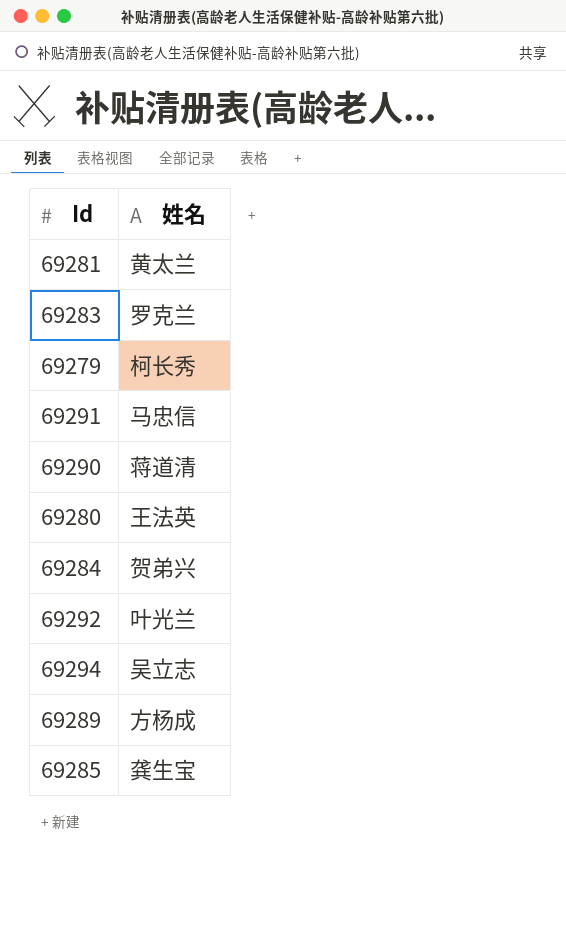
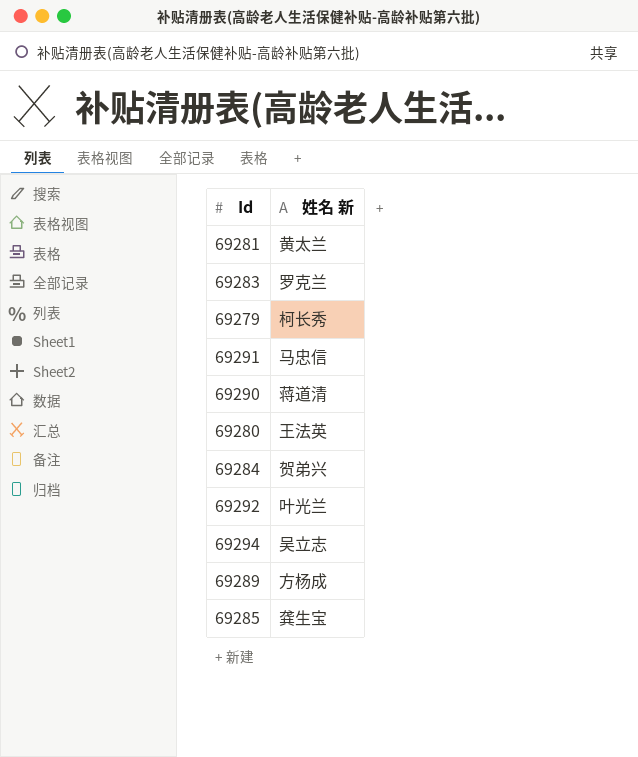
column name: 姓名 -> 姓名 新

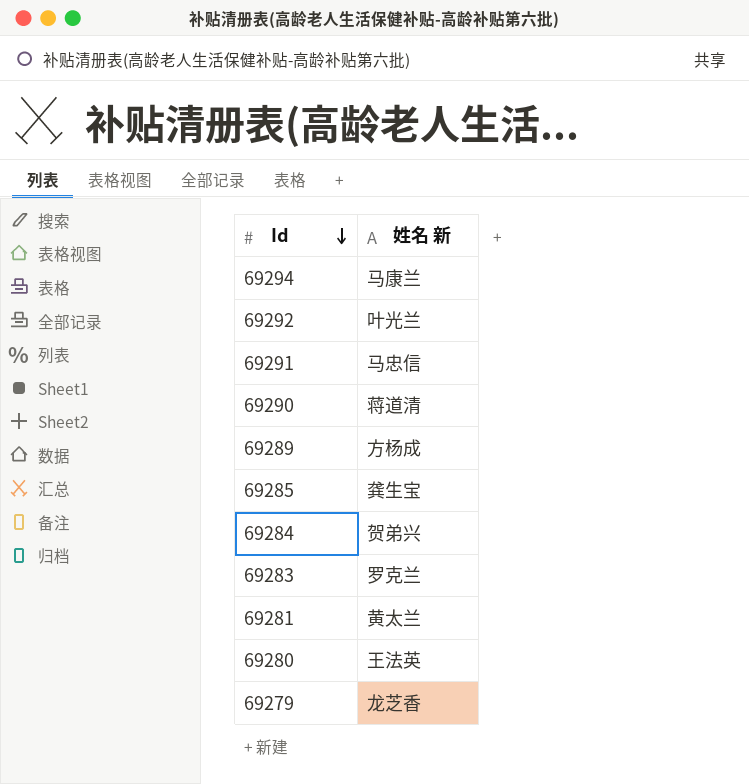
row order: none -> Id descending
69294 | 姓名 新: 吴立志 -> 马康兰
69279 | 姓名 新: 柯长秀 -> 龙芝香

